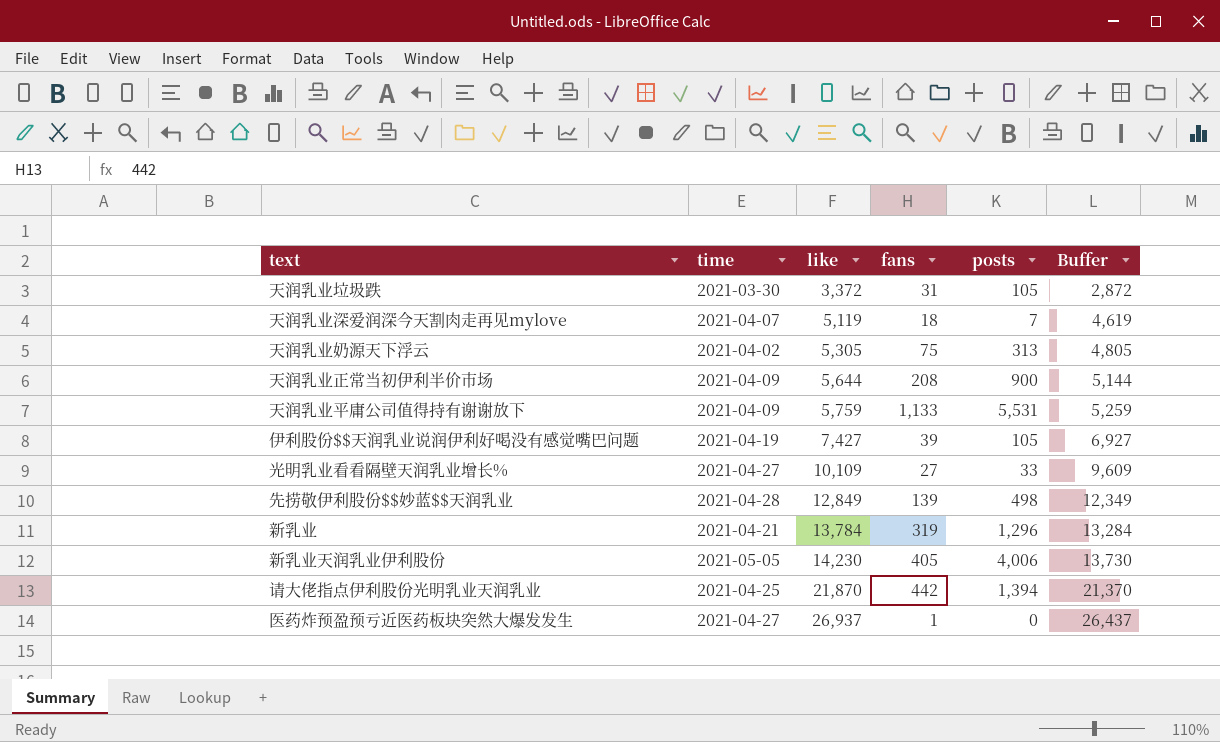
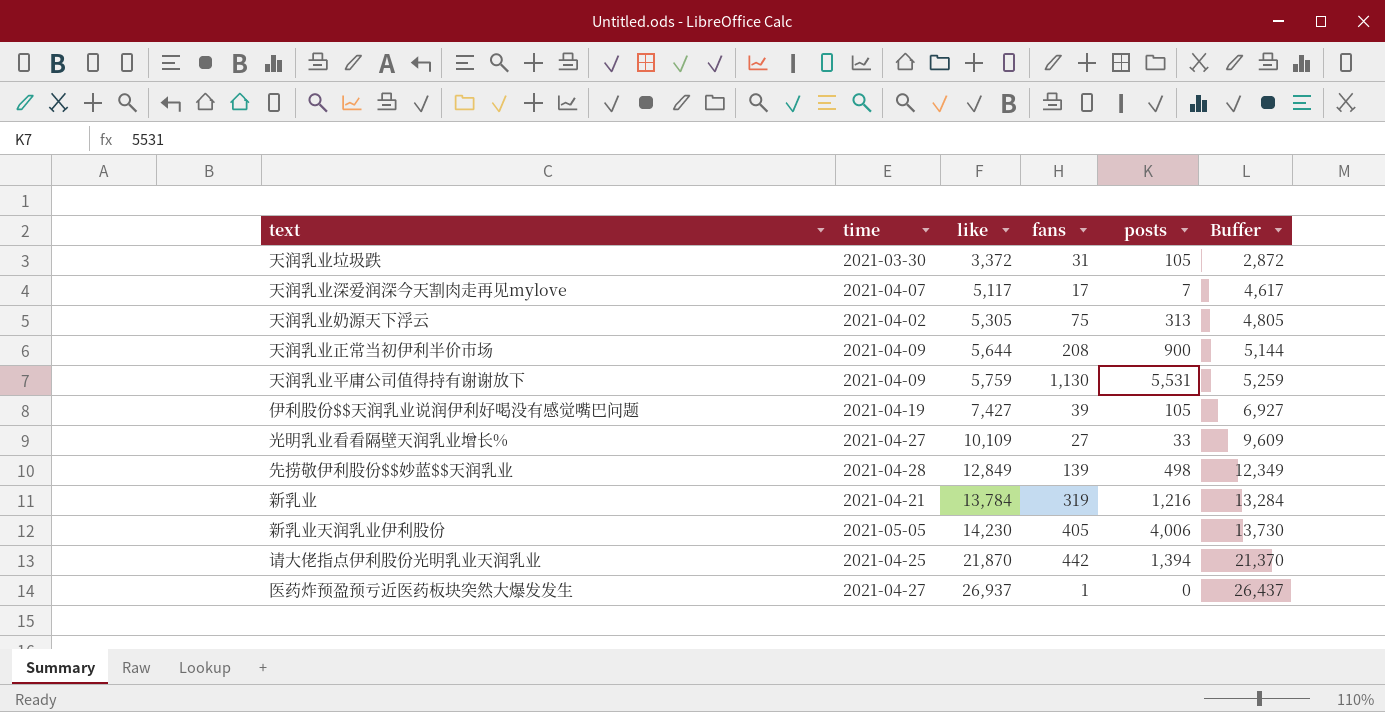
天润乳业深爱润深今天割肉走再见mylove | like: 5,119 -> 5,117
天润乳业深爱润深今天割肉走再见mylove | fans: 18 -> 17
天润乳业深爱润深今天割肉走再见mylove | Buffer: 4,619 -> 4,617
天润乳业平庸公司值得持有谢谢放下 | fans: 1,133 -> 1,130
新乳业 | posts: 1,296 -> 1,216

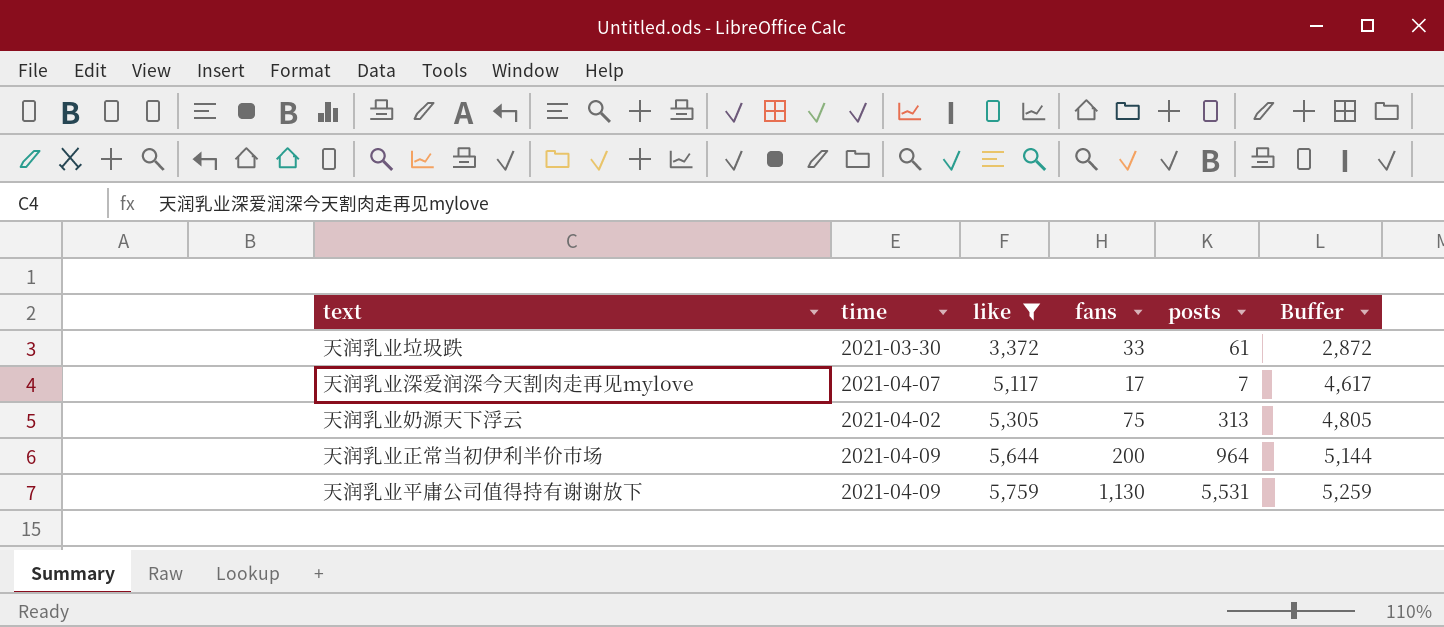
filter: none -> like <= 5,759
天润乳业垃圾跌 | fans: 31 -> 33
天润乳业垃圾跌 | posts: 105 -> 61
天润乳业正常当初伊利半价市场 | fans: 208 -> 200
天润乳业正常当初伊利半价市场 | posts: 900 -> 964

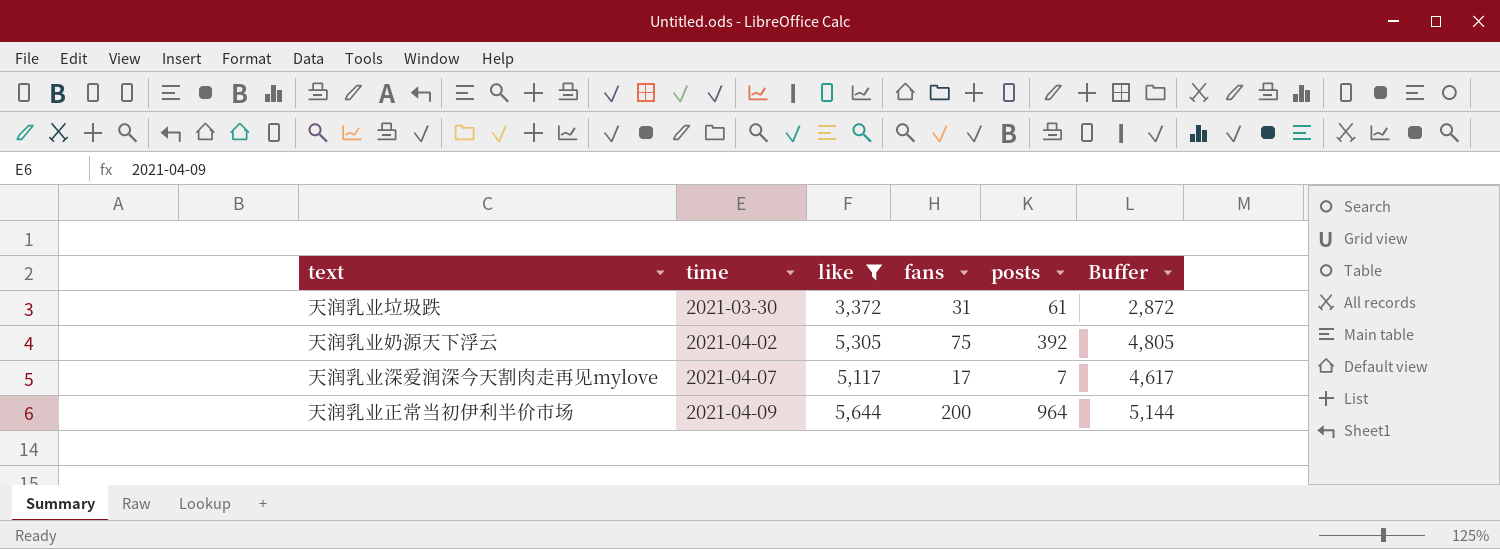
row order: like ascending -> time ascending
row 天润乳业平庸公司值得持有谢谢放下: 2021-04-09 | 5,759 | 1,130 | 5,531 | 5,259 -> none
天润乳业垃圾跌 | fans: 33 -> 31
天润乳业奶源天下浮云 | posts: 313 -> 392

